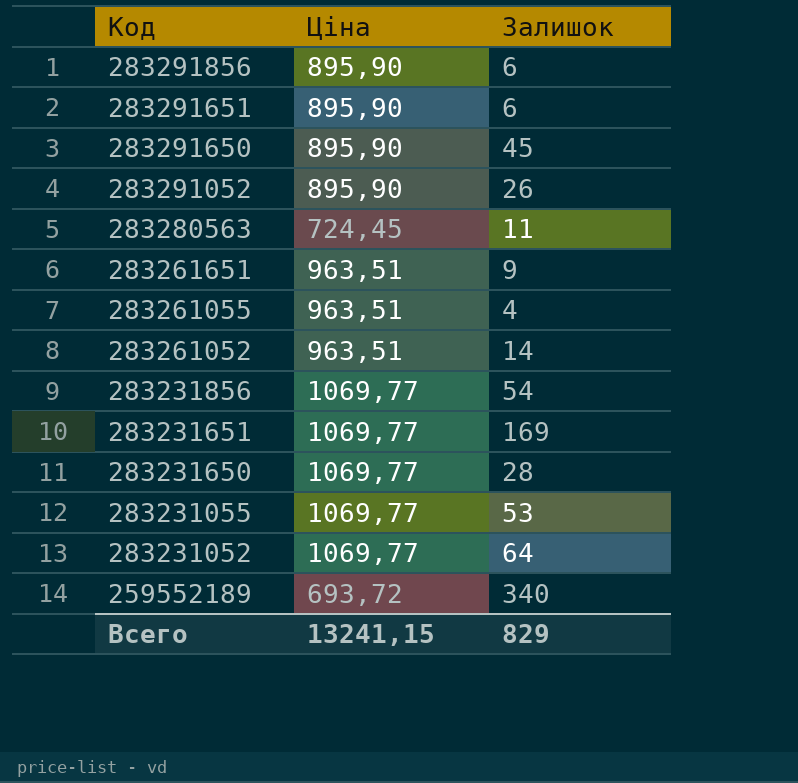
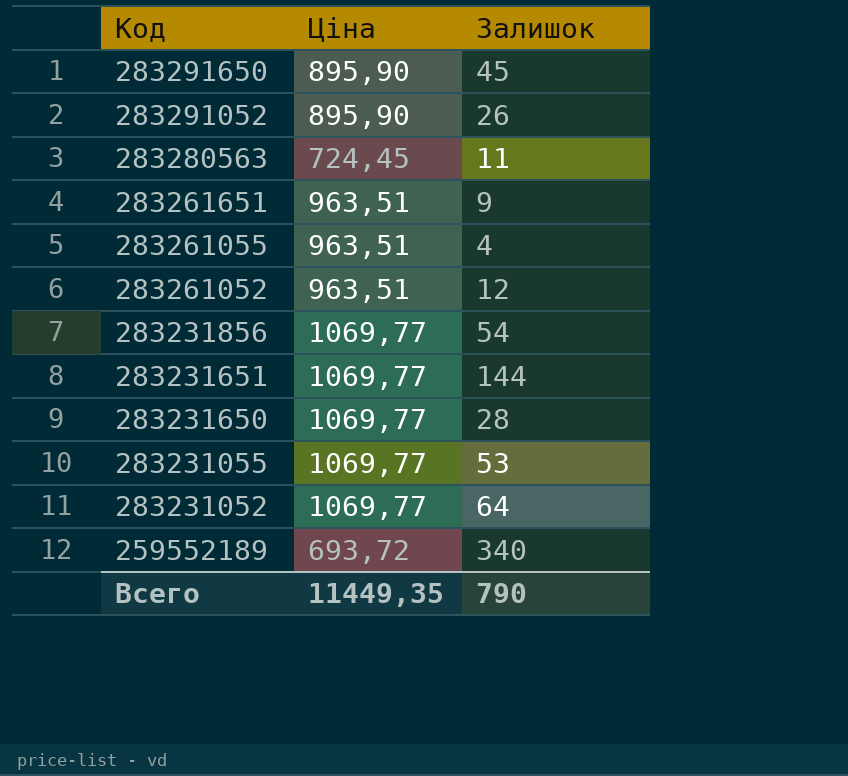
row 283291856: 895,90 | 6 -> none
row 283291651: 895,90 | 6 -> none
283261052 | Залишок: 14 -> 12
283231651 | Залишок: 169 -> 144
Всего | Ціна: 13241,15 -> 11449,35
Всего | Залишок: 829 -> 790

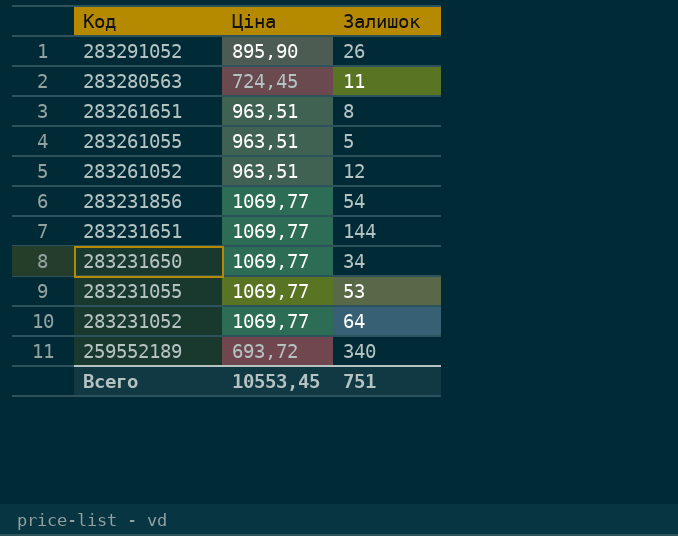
row 283291650: 895,90 | 45 -> none
283261651 | Залишок: 9 -> 8
283261055 | Залишок: 4 -> 5
283231650 | Залишок: 28 -> 34
Всего | Ціна: 11449,35 -> 10553,45
Всего | Залишок: 790 -> 751

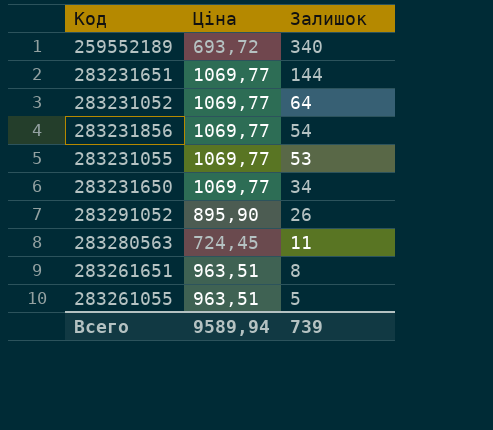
row order: Код descending -> Залишок descending
row 283261052: 963,51 | 12 -> none
Всего | Ціна: 10553,45 -> 9589,94
Всего | Залишок: 751 -> 739

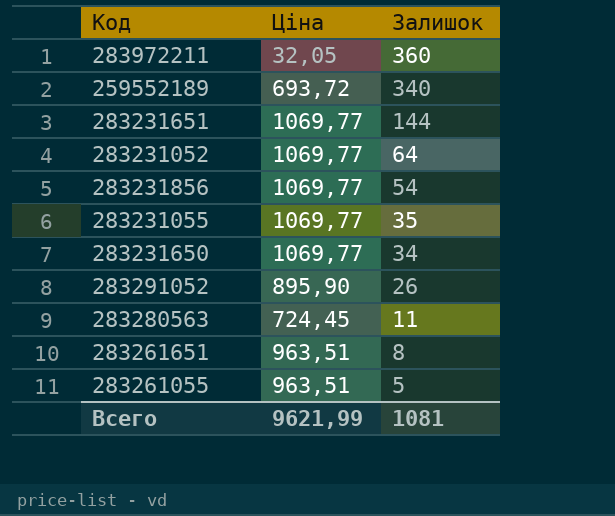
row 283972211: none -> 32,05 | 360
283231055 | Залишок: 53 -> 35
Всего | Ціна: 9589,94 -> 9621,99
Всего | Залишок: 739 -> 1081

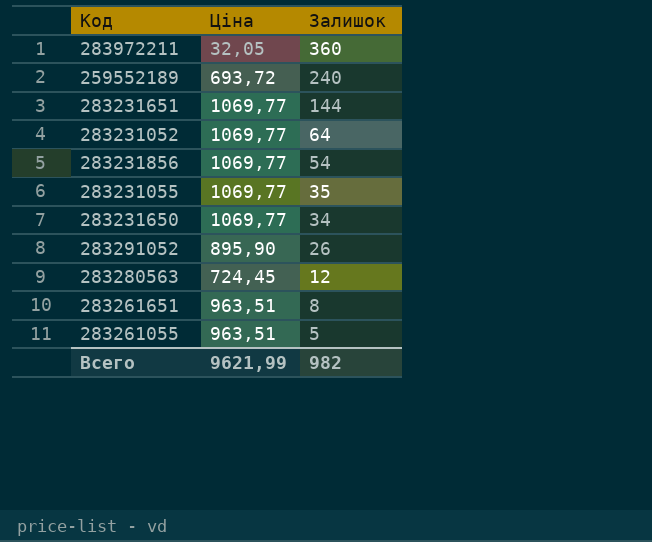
259552189 | Залишок: 340 -> 240
283280563 | Залишок: 11 -> 12
Всего | Залишок: 1081 -> 982

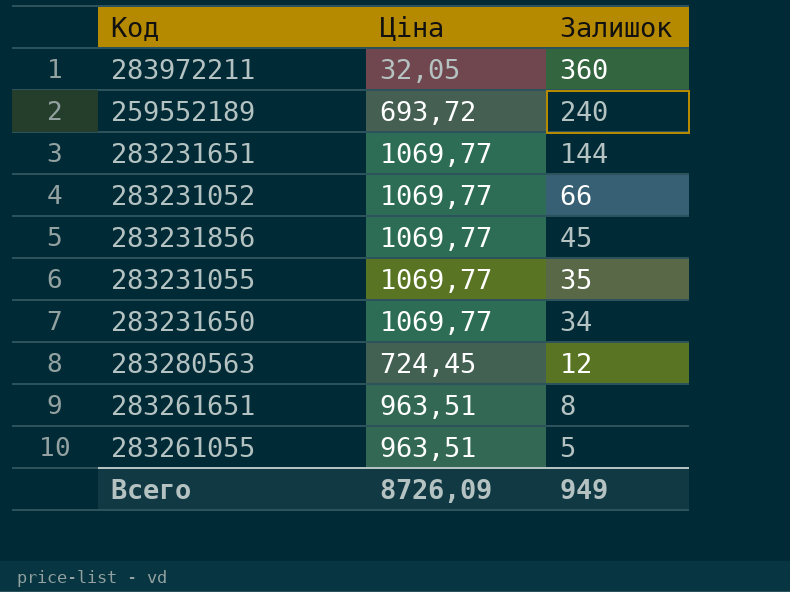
row 283291052: 895,90 | 26 -> none
283231052 | Залишок: 64 -> 66
283231856 | Залишок: 54 -> 45
Всего | Ціна: 9621,99 -> 8726,09
Всего | Залишок: 982 -> 949

